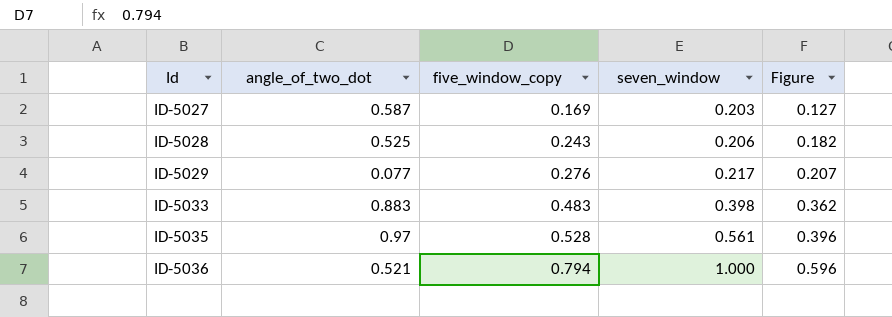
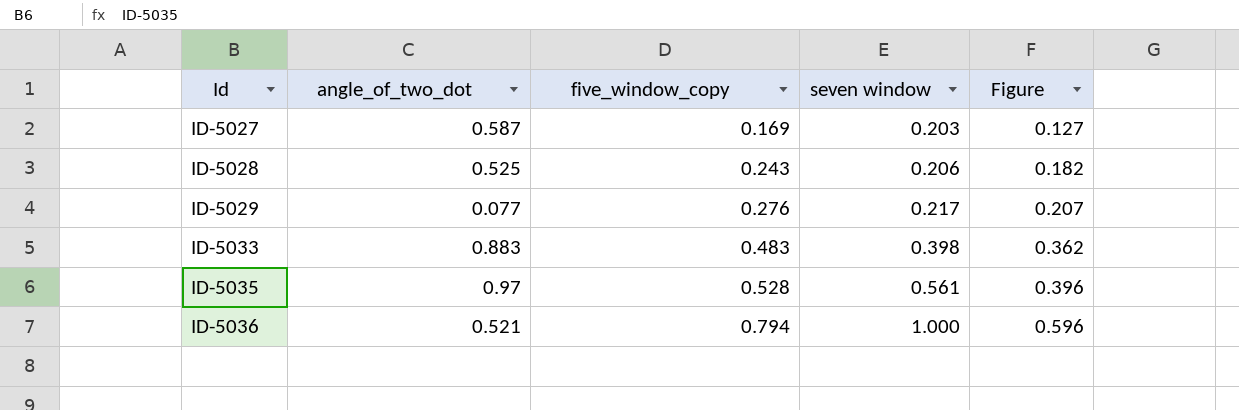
column name: seven_window -> seven window

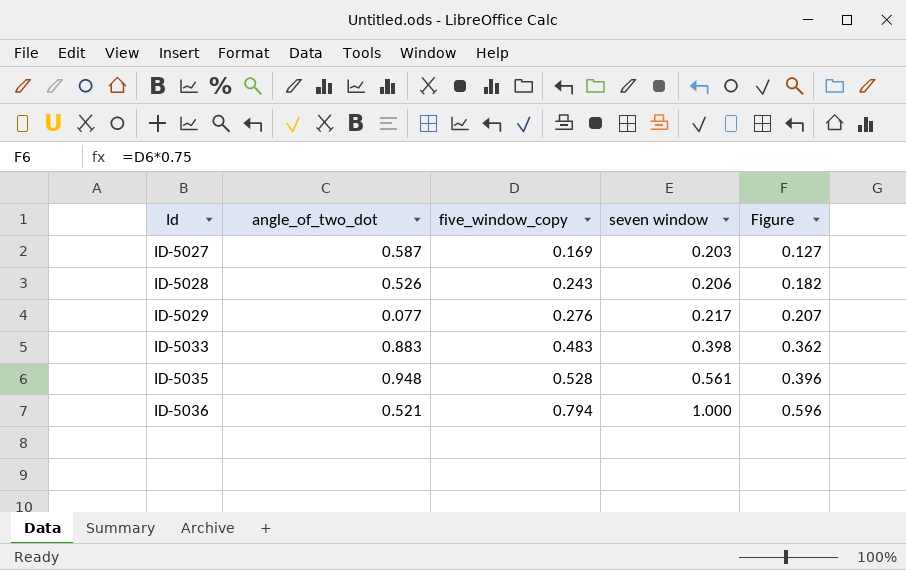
ID-5028 | angle_of_two_dot: 0.525 -> 0.526
ID-5035 | angle_of_two_dot: 0.97 -> 0.948

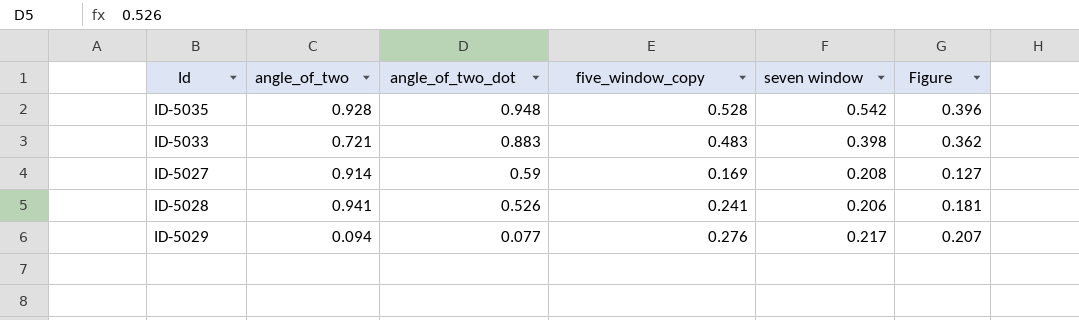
row order: Id ascending -> angle_of_two_dot descending
column angle_of_two | position: none -> 2
row ID-5036: 0.521 | 0.794 | 1.000 | 0.596 -> none
ID-5035 | seven window: 0.561 -> 0.542
ID-5027 | angle_of_two_dot: 0.587 -> 0.59
ID-5027 | seven window: 0.203 -> 0.208
ID-5028 | five_window_copy: 0.243 -> 0.241
ID-5028 | Figure: 0.182 -> 0.181

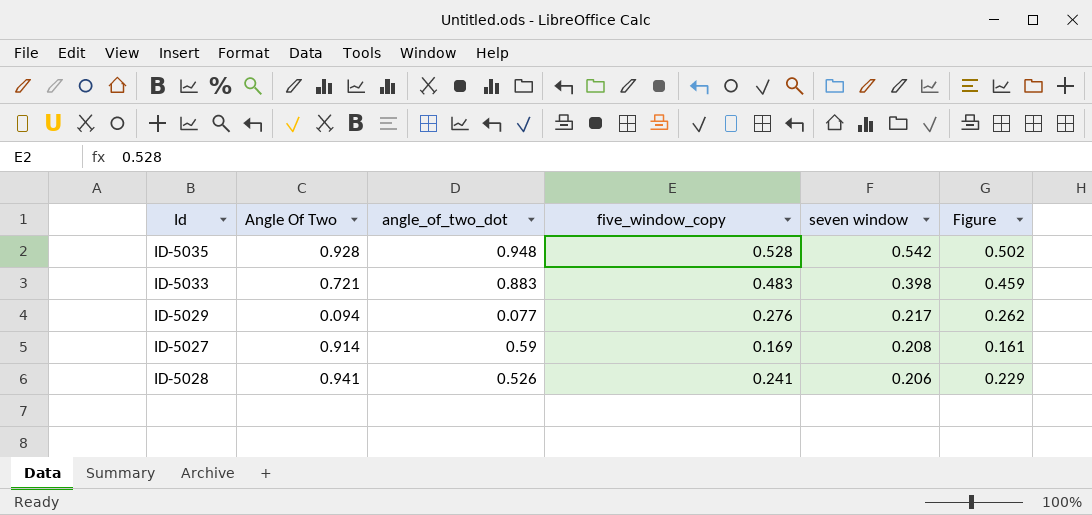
row order: angle_of_two_dot descending -> seven window descending
column name: angle_of_two -> Angle Of Two
column Figure | formula: [five_window_copy] * 0.75 -> [five_window_copy] * 0.95

